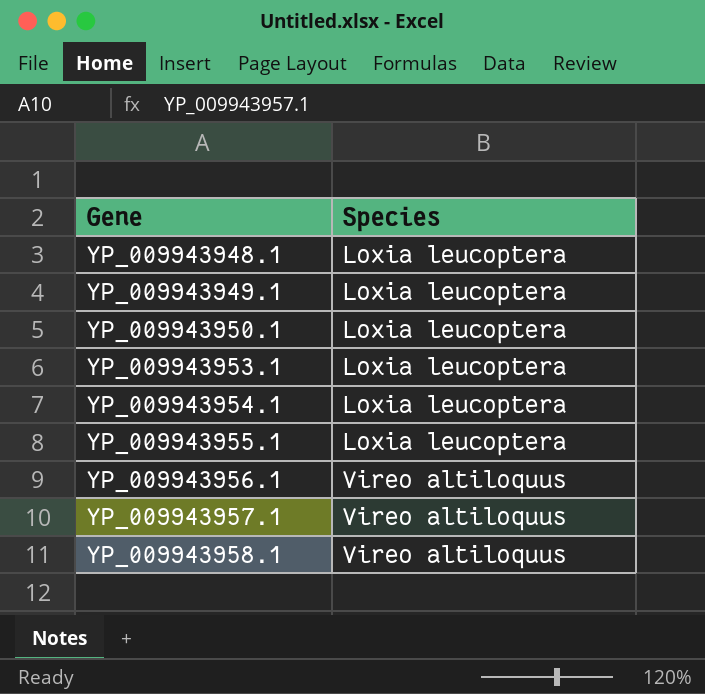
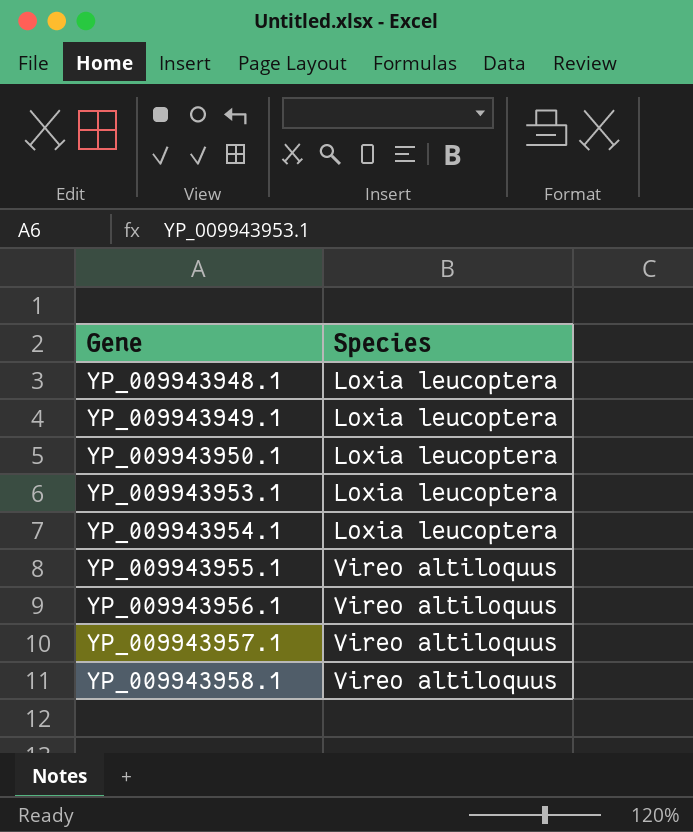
YP_009943955.1 | Species: Loxia leucoptera -> Vireo altiloquus

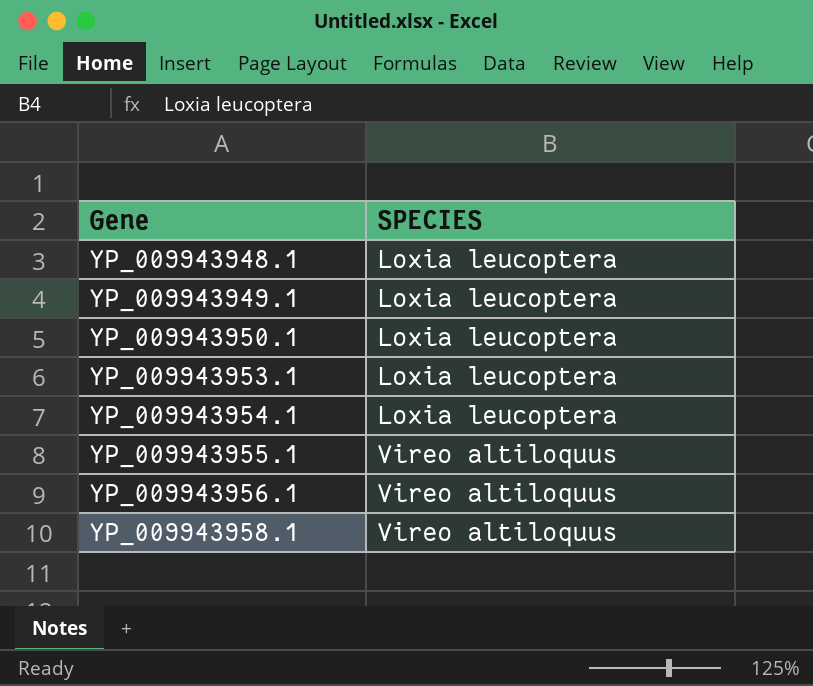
column name: Species -> SPECIES
row YP_009943957.1: Vireo altiloquus -> none

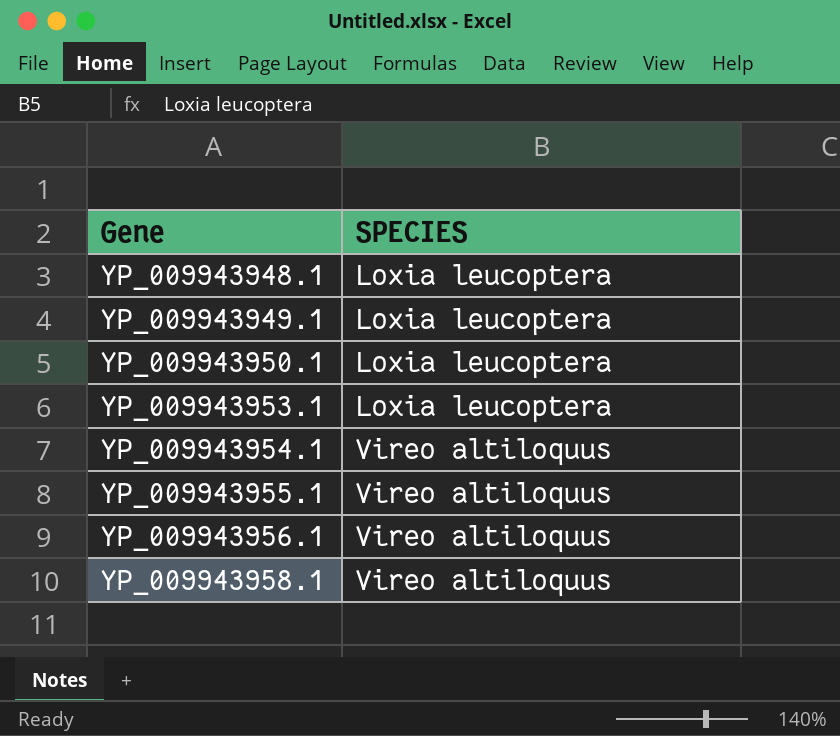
YP_009943954.1 | SPECIES: Loxia leucoptera -> Vireo altiloquus

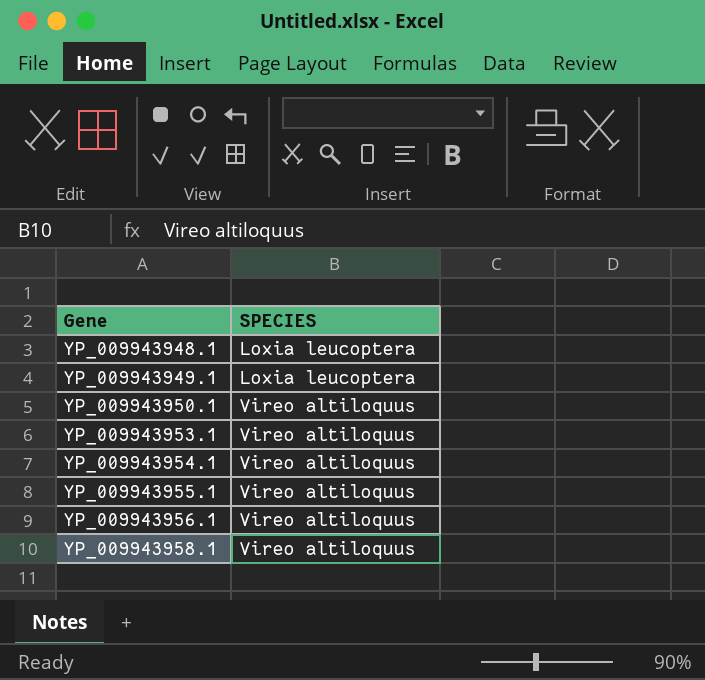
YP_009943950.1 | SPECIES: Loxia leucoptera -> Vireo altiloquus
YP_009943953.1 | SPECIES: Loxia leucoptera -> Vireo altiloquus

